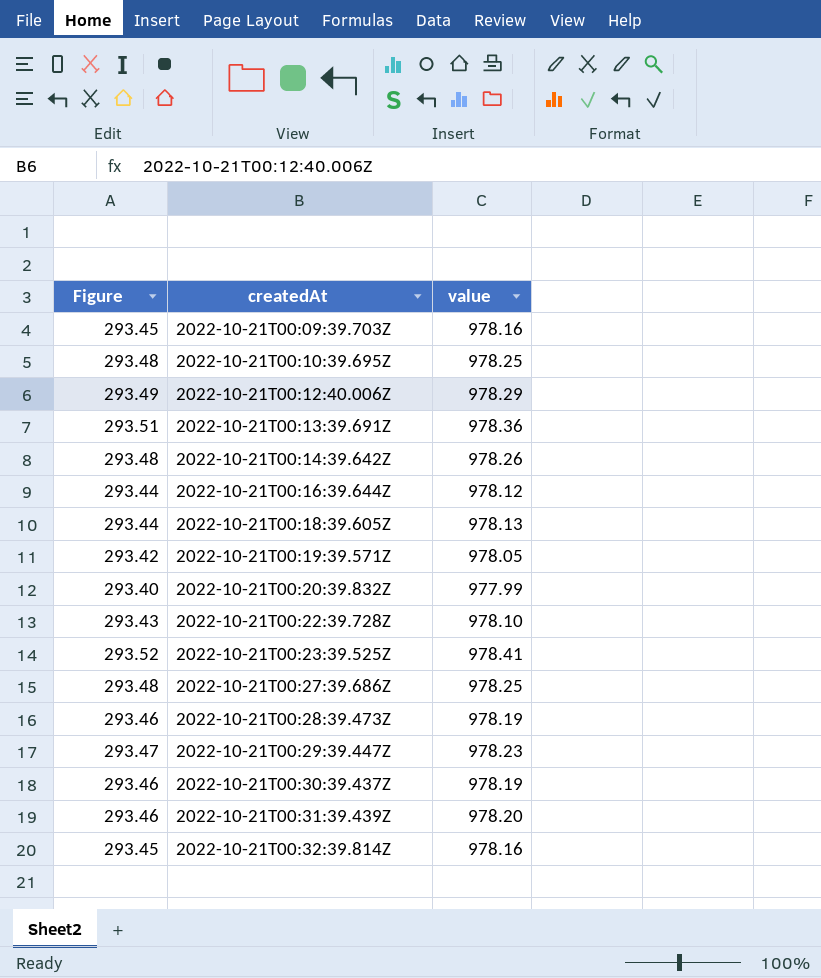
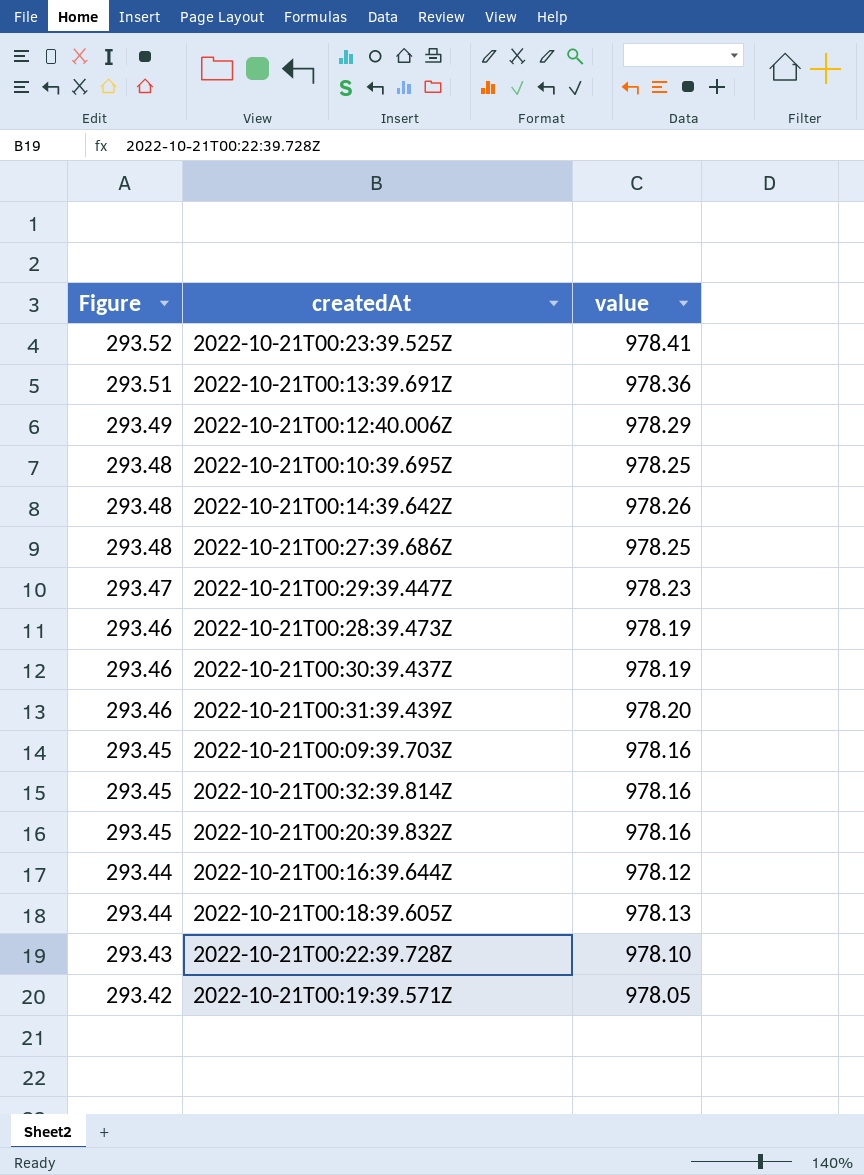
row order: createdAt ascending -> Figure descending
2022-10-21T00:20:39.832Z | Figure: 293.40 -> 293.45
2022-10-21T00:20:39.832Z | value: 977.99 -> 978.16

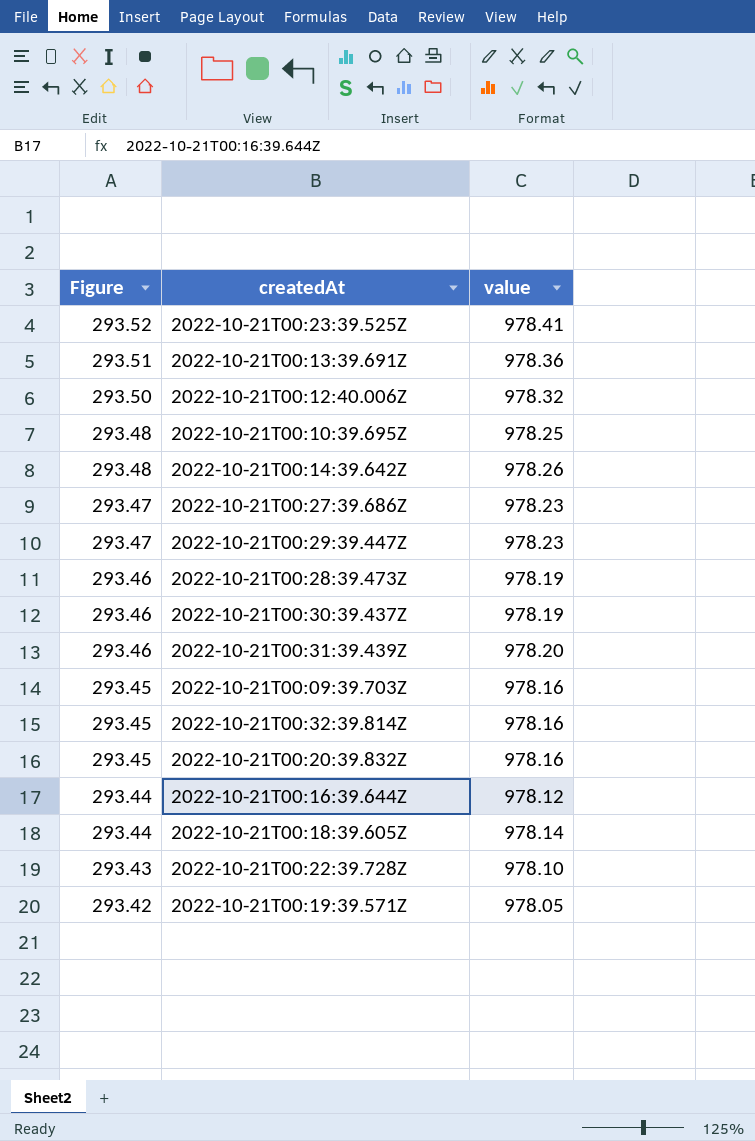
2022-10-21T00:12:40.006Z | Figure: 293.49 -> 293.50
2022-10-21T00:12:40.006Z | value: 978.29 -> 978.32
2022-10-21T00:27:39.686Z | Figure: 293.48 -> 293.47
2022-10-21T00:27:39.686Z | value: 978.25 -> 978.23
2022-10-21T00:18:39.605Z | value: 978.13 -> 978.14

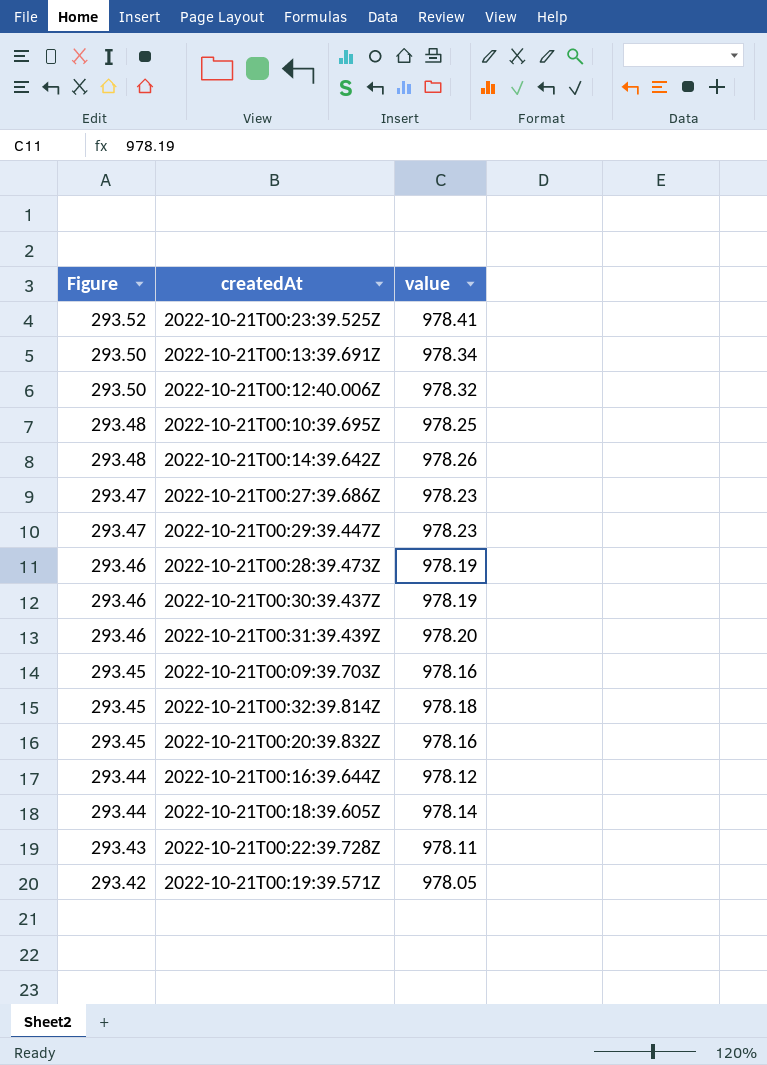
2022-10-21T00:13:39.691Z | Figure: 293.51 -> 293.50
2022-10-21T00:13:39.691Z | value: 978.36 -> 978.34
2022-10-21T00:32:39.814Z | value: 978.16 -> 978.18
2022-10-21T00:22:39.728Z | value: 978.10 -> 978.11

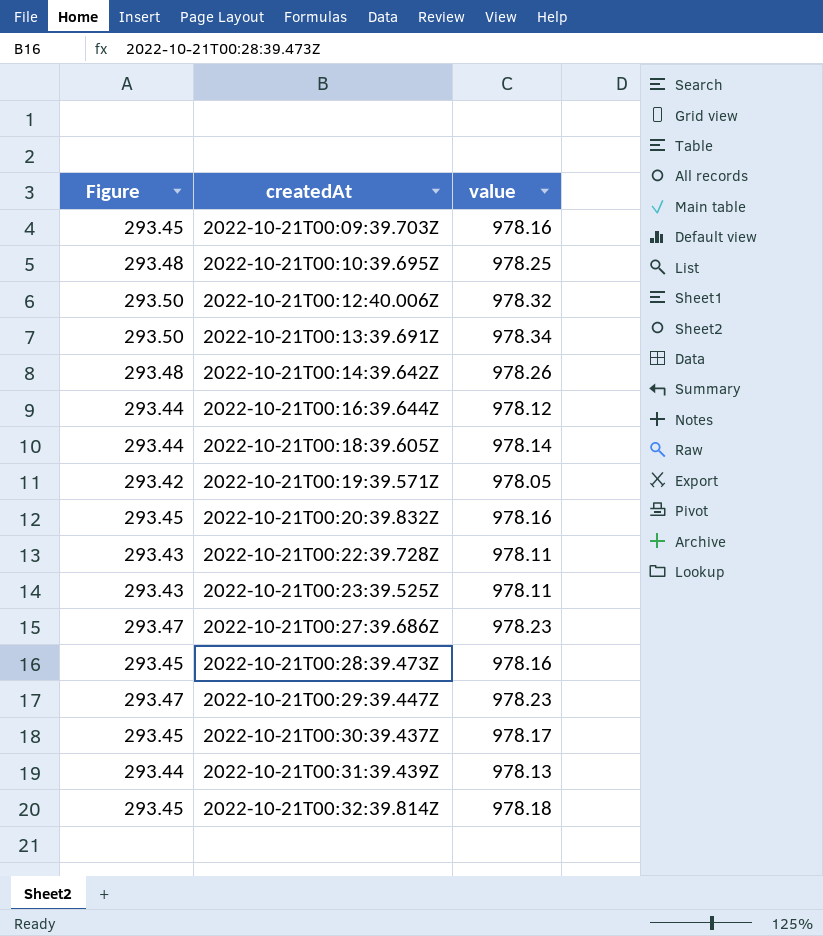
row order: Figure descending -> createdAt ascending
2022-10-21T00:23:39.525Z | Figure: 293.52 -> 293.43
2022-10-21T00:23:39.525Z | value: 978.41 -> 978.11
2022-10-21T00:28:39.473Z | Figure: 293.46 -> 293.45
2022-10-21T00:28:39.473Z | value: 978.19 -> 978.16
2022-10-21T00:30:39.437Z | Figure: 293.46 -> 293.45
2022-10-21T00:30:39.437Z | value: 978.19 -> 978.17
2022-10-21T00:31:39.439Z | Figure: 293.46 -> 293.44
2022-10-21T00:31:39.439Z | value: 978.20 -> 978.13

